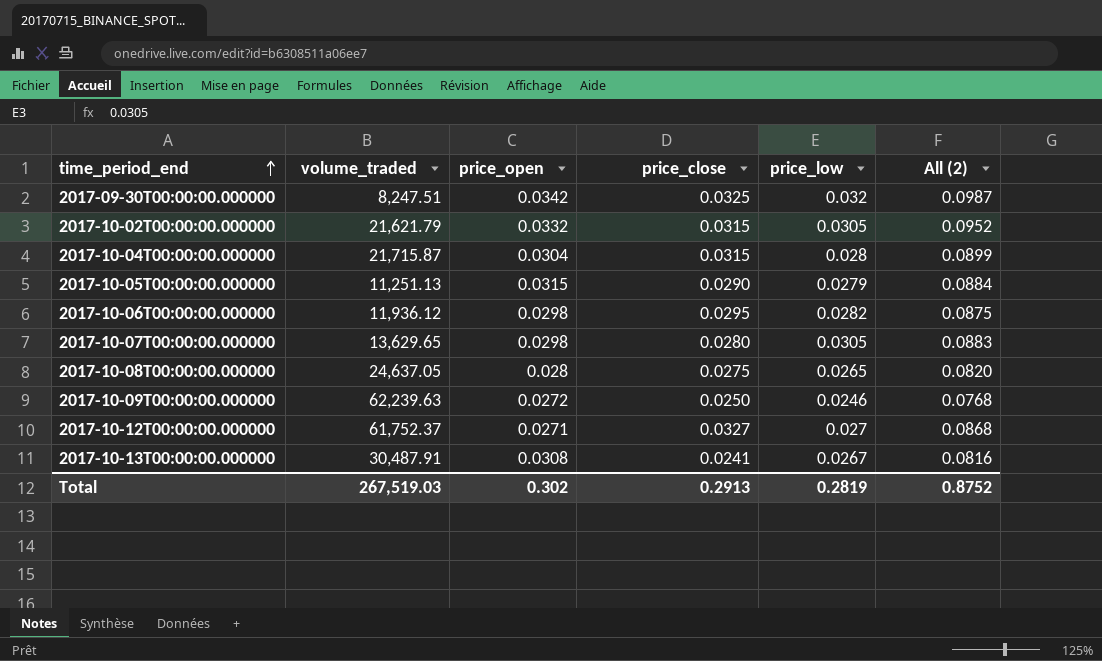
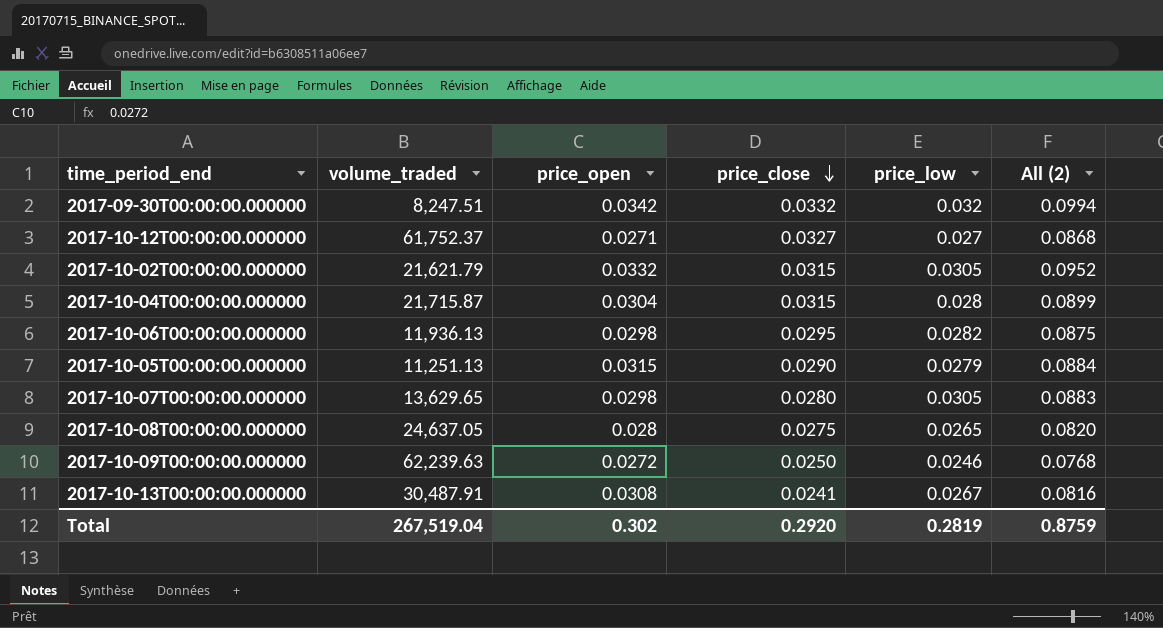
row order: time_period_end ascending -> price_close descending
2017-09-30T00:00:00.000000 | price_close: 0.0325 -> 0.0332
2017-09-30T00:00:00.000000 | All (2): 0.0987 -> 0.0994
2017-10-06T00:00:00.000000 | volume_traded: 11,936.12 -> 11,936.13
Total | volume_traded: 267,519.03 -> 267,519.04
Total | price_close: 0.2913 -> 0.2920
Total | All (2): 0.8752 -> 0.8759

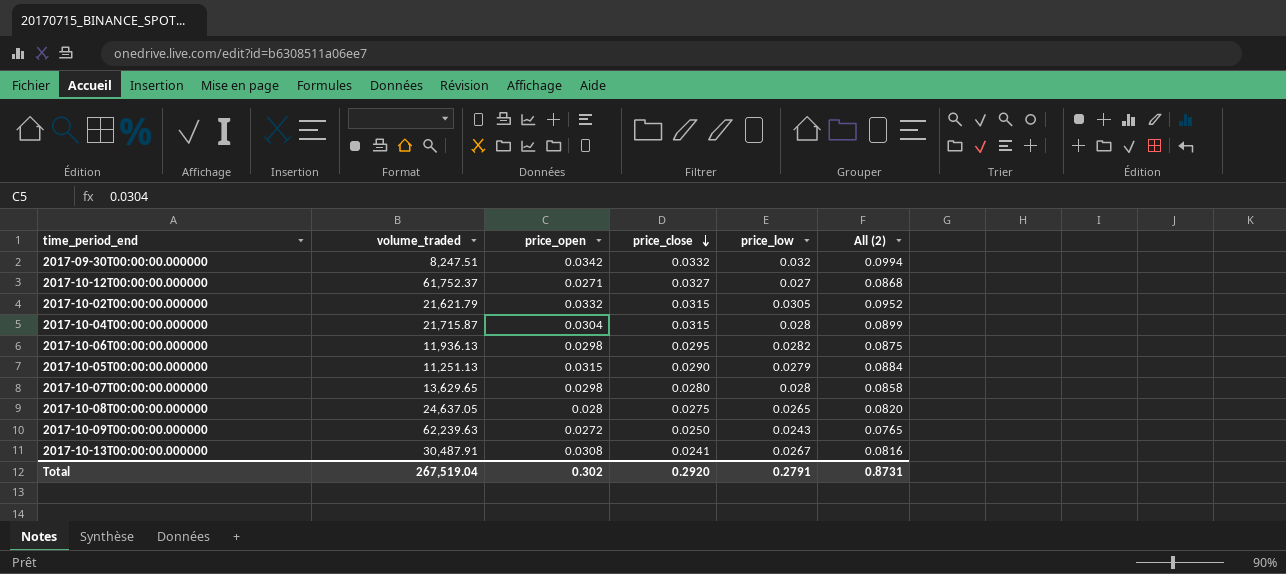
2017-10-07T00:00:00.000000 | price_low: 0.0305 -> 0.028
2017-10-07T00:00:00.000000 | All (2): 0.0883 -> 0.0858
2017-10-09T00:00:00.000000 | price_low: 0.0246 -> 0.0243
2017-10-09T00:00:00.000000 | All (2): 0.0768 -> 0.0765
Total | price_low: 0.2819 -> 0.2791
Total | All (2): 0.8759 -> 0.8731

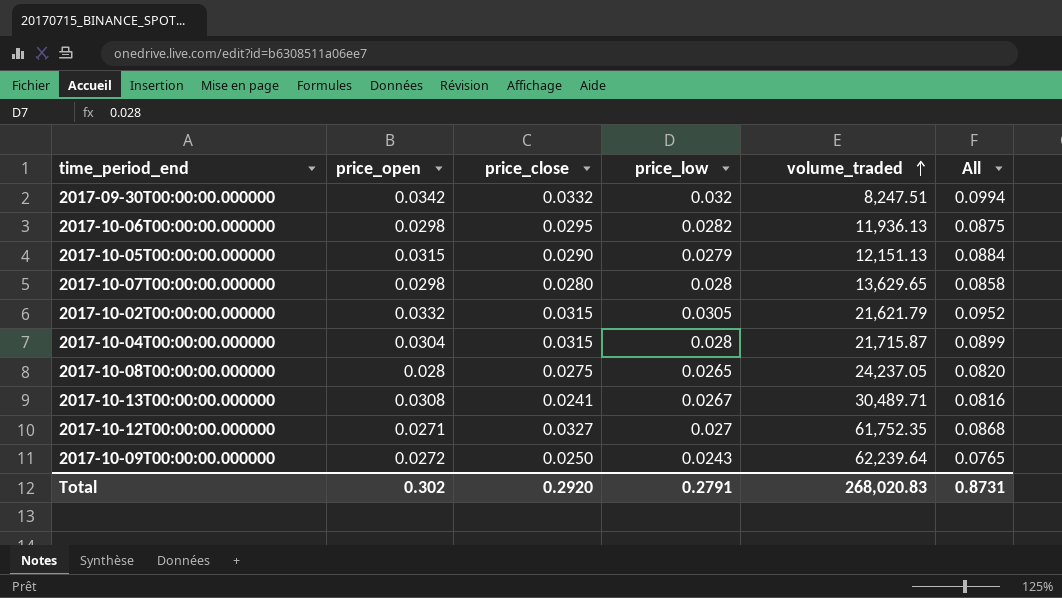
row order: price_close descending -> volume_traded ascending
column volume_traded | position: 2 -> 5
column name: All (2) -> All
2017-10-05T00:00:00.000000 | volume_traded: 11,251.13 -> 12,151.13
2017-10-08T00:00:00.000000 | volume_traded: 24,637.05 -> 24,237.05
2017-10-13T00:00:00.000000 | volume_traded: 30,487.91 -> 30,489.71
2017-10-12T00:00:00.000000 | volume_traded: 61,752.37 -> 61,752.35
2017-10-09T00:00:00.000000 | volume_traded: 62,239.63 -> 62,239.64
Total | volume_traded: 267,519.04 -> 268,020.83

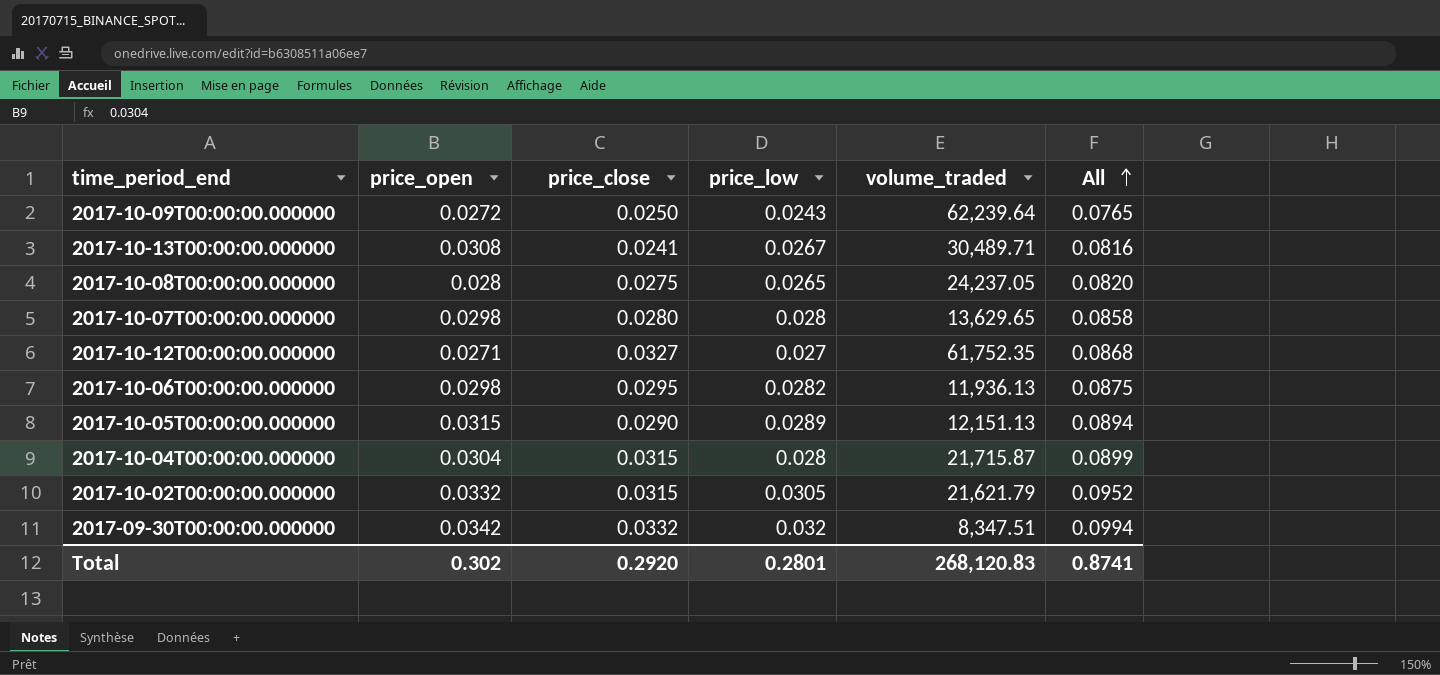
row order: volume_traded ascending -> All ascending
2017-10-05T00:00:00.000000 | price_low: 0.0279 -> 0.0289
2017-10-05T00:00:00.000000 | All: 0.0884 -> 0.0894
2017-09-30T00:00:00.000000 | volume_traded: 8,247.51 -> 8,347.51
Total | price_low: 0.2791 -> 0.2801
Total | volume_traded: 268,020.83 -> 268,120.83
Total | All: 0.8731 -> 0.8741

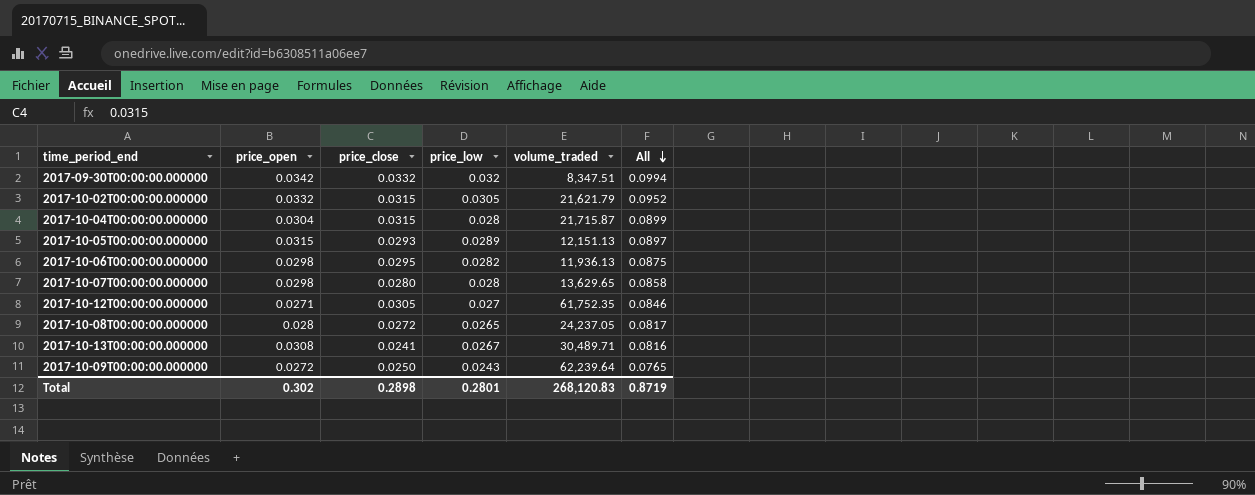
row order: All ascending -> All descending
2017-10-05T00:00:00.000000 | price_close: 0.0290 -> 0.0293
2017-10-05T00:00:00.000000 | All: 0.0894 -> 0.0897
2017-10-12T00:00:00.000000 | price_close: 0.0327 -> 0.0305
2017-10-12T00:00:00.000000 | All: 0.0868 -> 0.0846
2017-10-08T00:00:00.000000 | price_close: 0.0275 -> 0.0272
2017-10-08T00:00:00.000000 | All: 0.0820 -> 0.0817
Total | price_close: 0.2920 -> 0.2898
Total | All: 0.8741 -> 0.8719

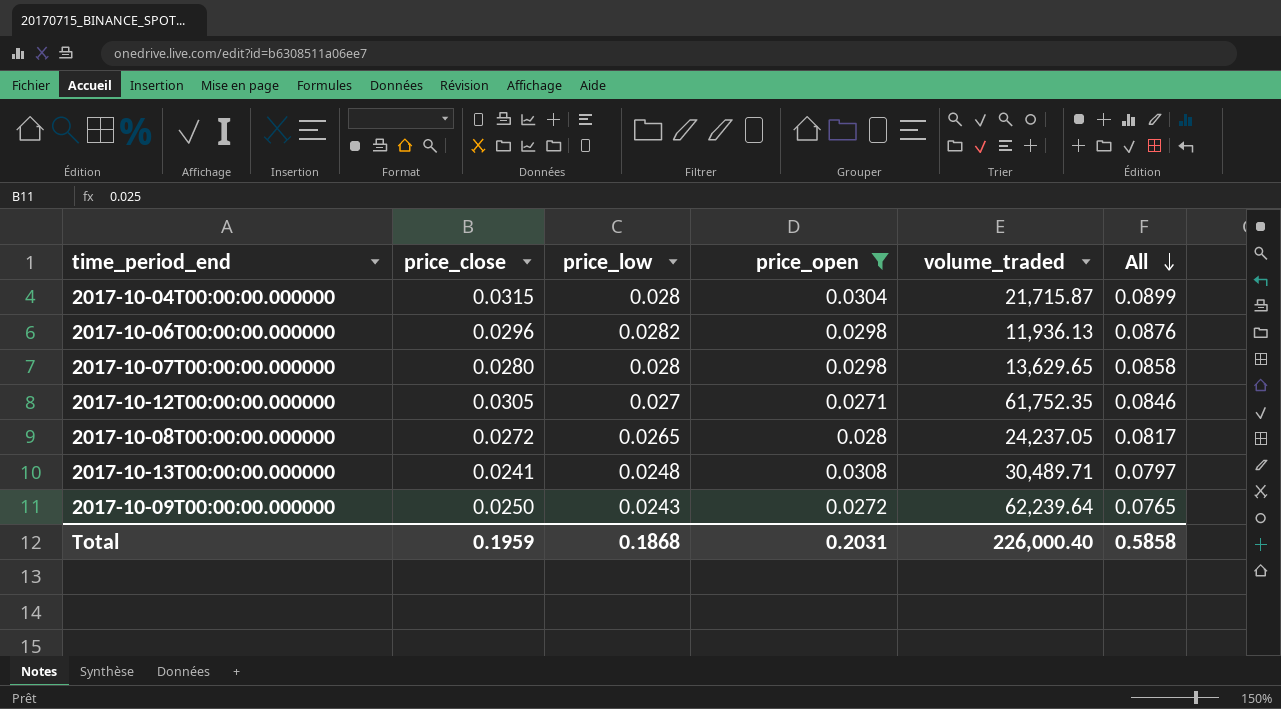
filter: none -> price_open <= 0.0308
column price_open | position: 2 -> 4
2017-10-06T00:00:00.000000 | price_close: 0.0295 -> 0.0296
2017-10-06T00:00:00.000000 | All: 0.0875 -> 0.0876
2017-10-13T00:00:00.000000 | price_low: 0.0267 -> 0.0248
2017-10-13T00:00:00.000000 | All: 0.0816 -> 0.0797
Total | price_close: 0.2898 -> 0.1959
Total | price_low: 0.2801 -> 0.1868
Total | price_open: 0.302 -> 0.2031
Total | volume_traded: 268,120.83 -> 226,000.40
Total | All: 0.8719 -> 0.5858

